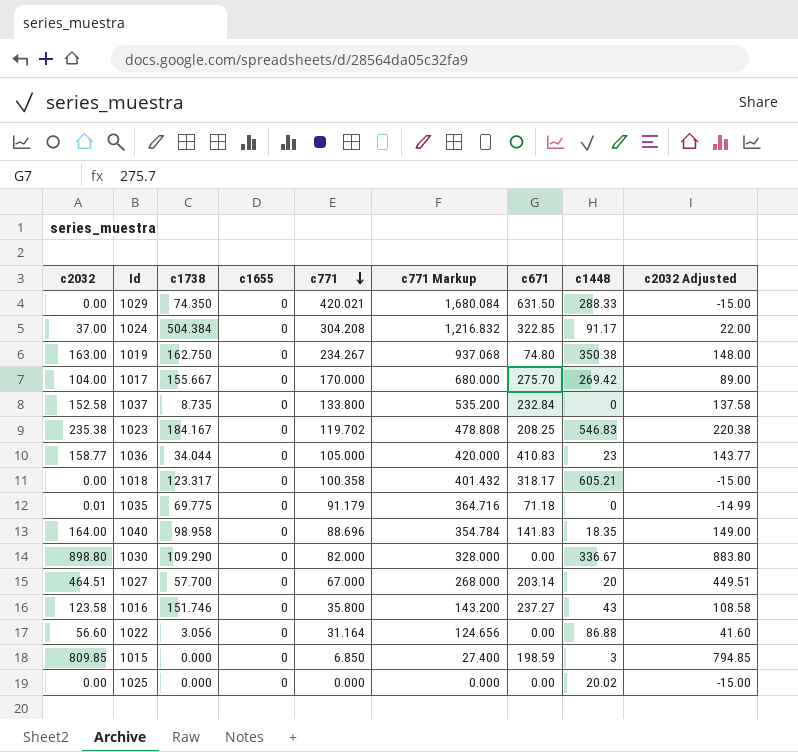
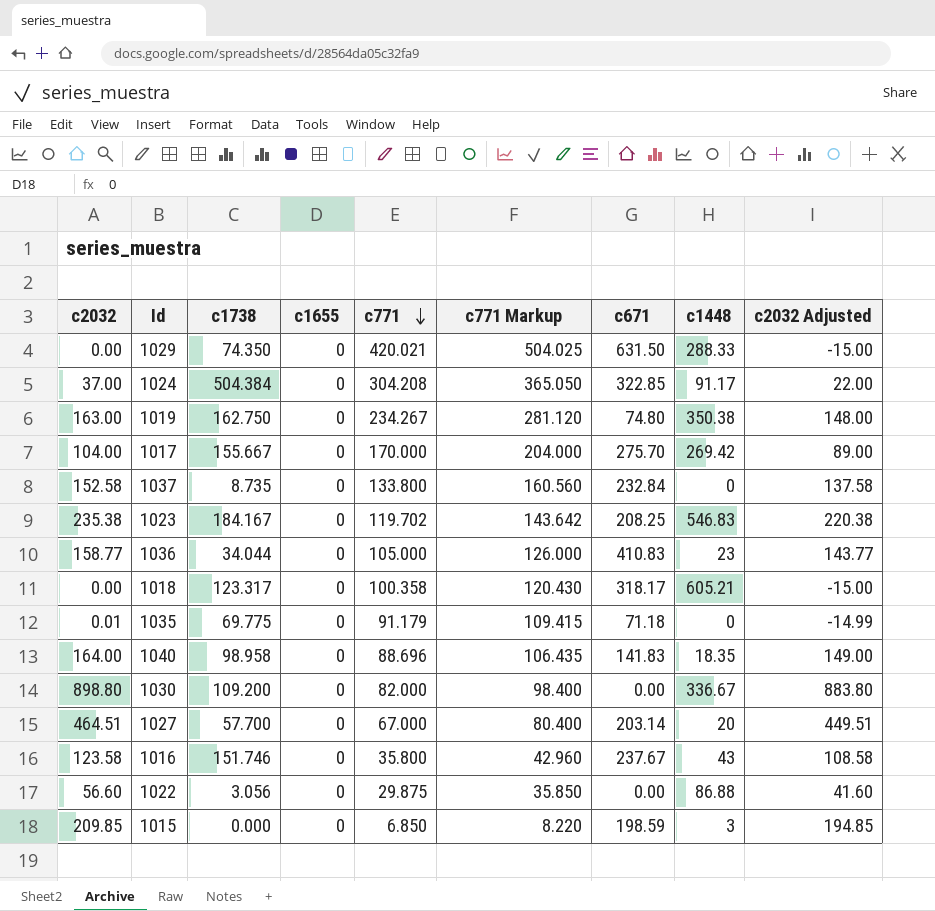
column c771 Markup | formula: [c771] * 4 -> [c771] * 1.2
row 1025: 0.00 | 0.000 | 0 | 0.000 | 0.000 | 0.00 | 20.02 | -15.00 -> none
1030 | c1738: 109.290 -> 109.200
1016 | c671: 237.27 -> 237.67
1022 | c771: 31.164 -> 29.875
1015 | c2032: 809.85 -> 209.85
1015 | c2032 Adjusted: 794.85 -> 194.85

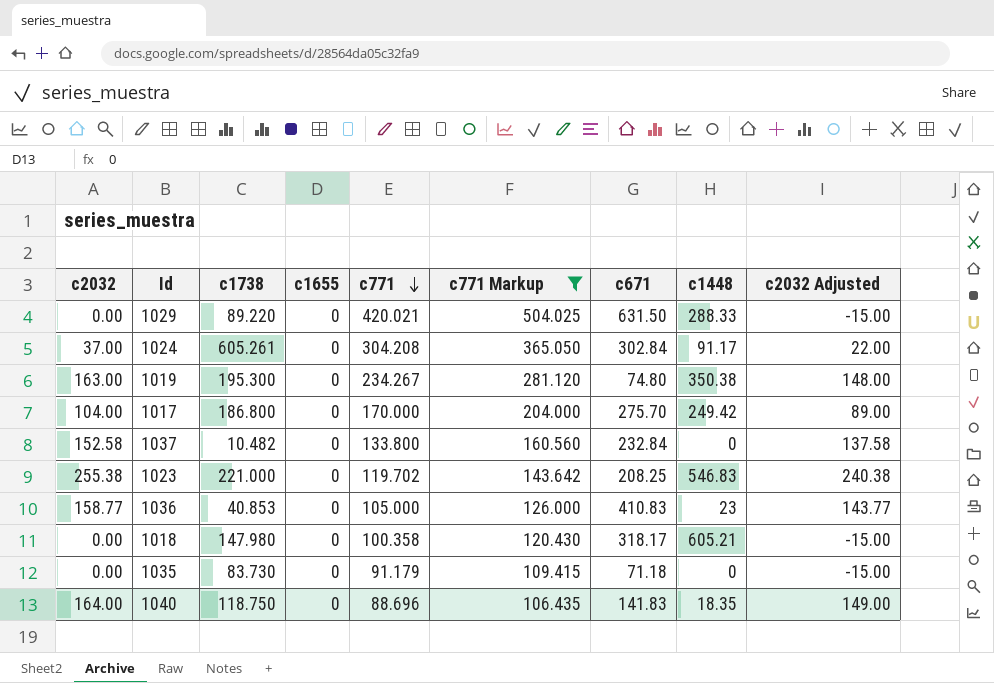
filter: none -> c771 Markup >= 106.435
1029 | c1738: 74.350 -> 89.220
1024 | c1738: 504.384 -> 605.261
1024 | c671: 322.85 -> 302.84
1019 | c1738: 162.750 -> 195.300
1017 | c1738: 155.667 -> 186.800
1017 | c1448: 269.42 -> 249.42
1037 | c1738: 8.735 -> 10.482
1023 | c2032: 235.38 -> 255.38
1023 | c1738: 184.167 -> 221.000
1023 | c2032 Adjusted: 220.38 -> 240.38
1036 | c1738: 34.044 -> 40.853
1018 | c1738: 123.317 -> 147.980
1035 | c2032: 0.01 -> 0.00
1035 | c1738: 69.775 -> 83.730
1035 | c2032 Adjusted: -14.99 -> -15.00
1040 | c1738: 98.958 -> 118.750

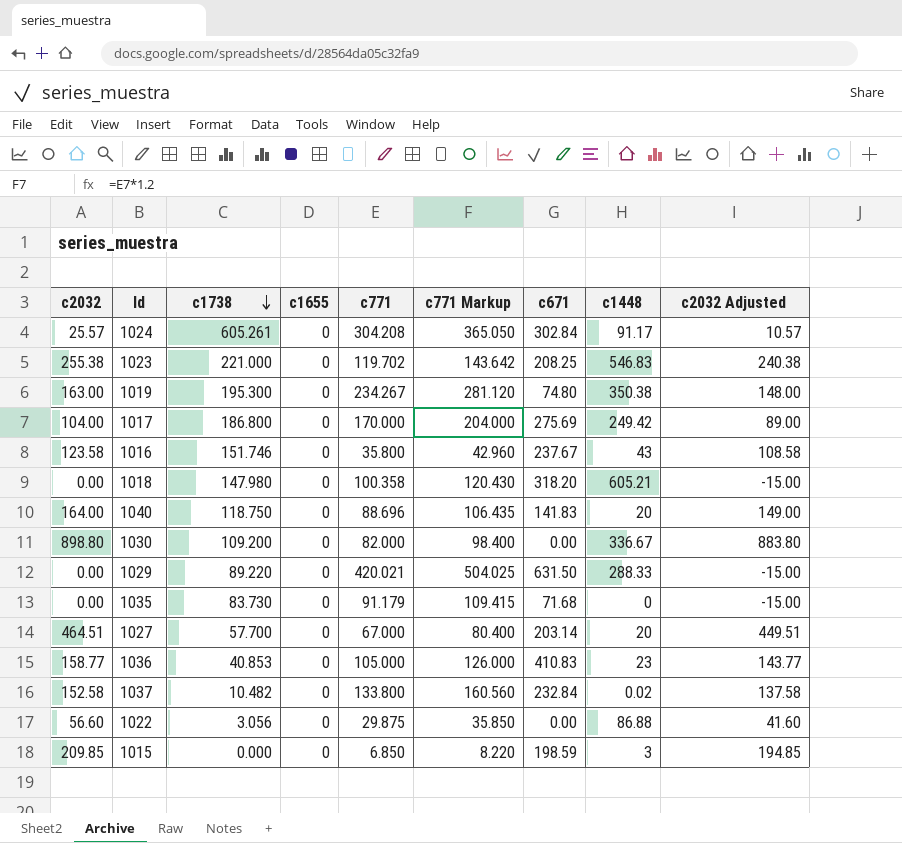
filter: c771 Markup >= 106.435 -> none
row order: c771 descending -> c1738 descending
1024 | c2032: 37.00 -> 25.57
1024 | c2032 Adjusted: 22.00 -> 10.57
1017 | c671: 275.70 -> 275.69
1018 | c671: 318.17 -> 318.20
1040 | c1448: 18.35 -> 20
1035 | c671: 71.18 -> 71.68
1037 | c1448: 0 -> 0.02

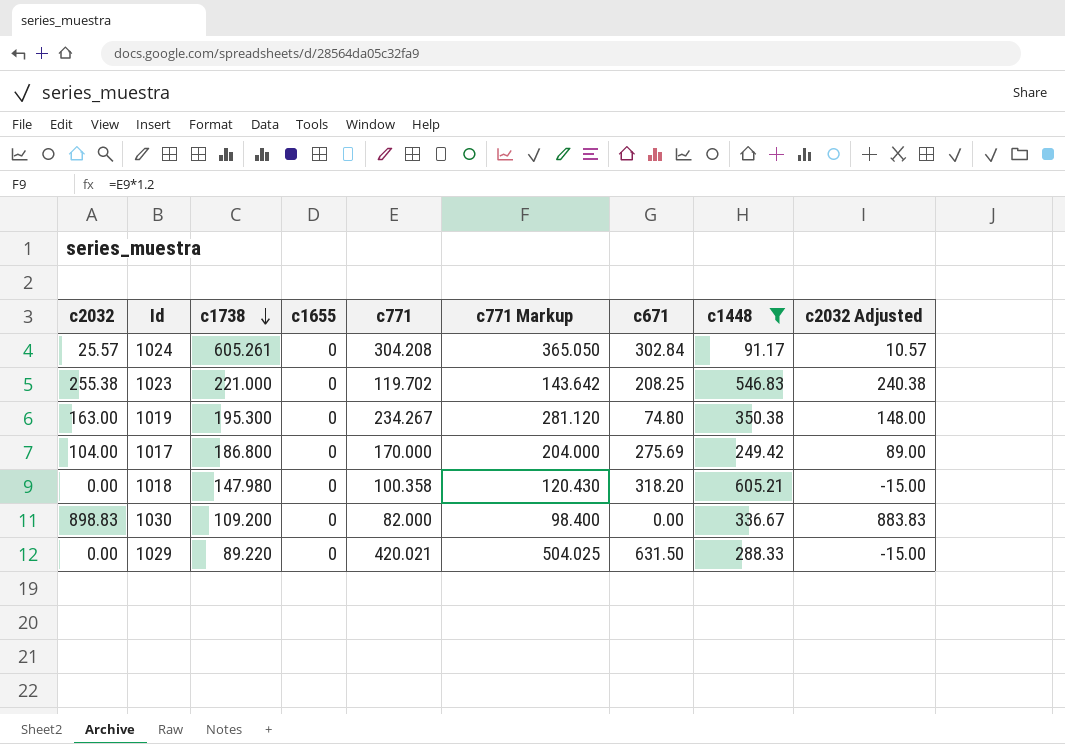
filter: none -> c1448 >= 91.17
1030 | c2032: 898.80 -> 898.83
1030 | c2032 Adjusted: 883.80 -> 883.83

